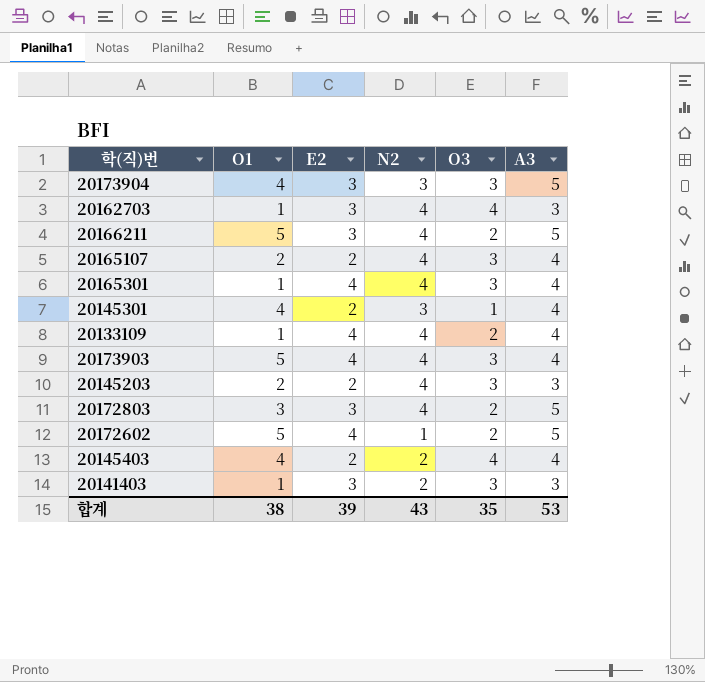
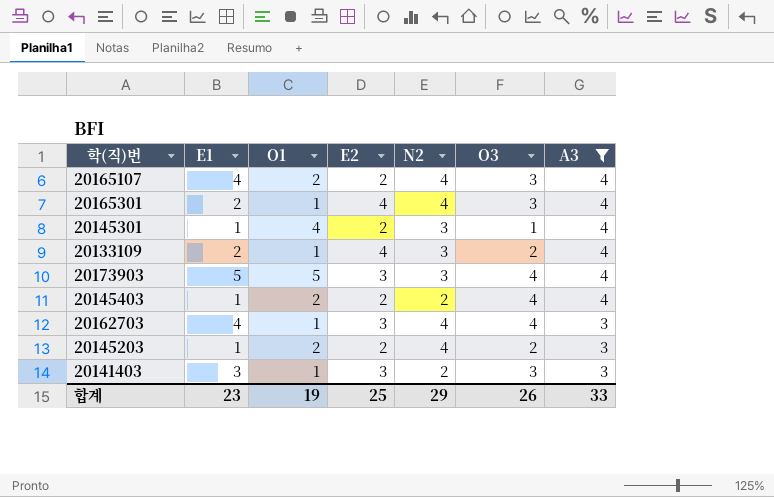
filter: none -> A3 != 5
row order: none -> A3 descending
column E1 | position: none -> 2
20133109 | N2: 4 -> 3
20173903 | E2: 4 -> 3
20173903 | N2: 4 -> 3
20173903 | O3: 3 -> 4
20145403 | O1: 4 -> 2
20145203 | O3: 3 -> 2
합계 | O1: 38 -> 19
합계 | E2: 39 -> 25
합계 | N2: 43 -> 29
합계 | O3: 35 -> 26
합계 | A3: 53 -> 33

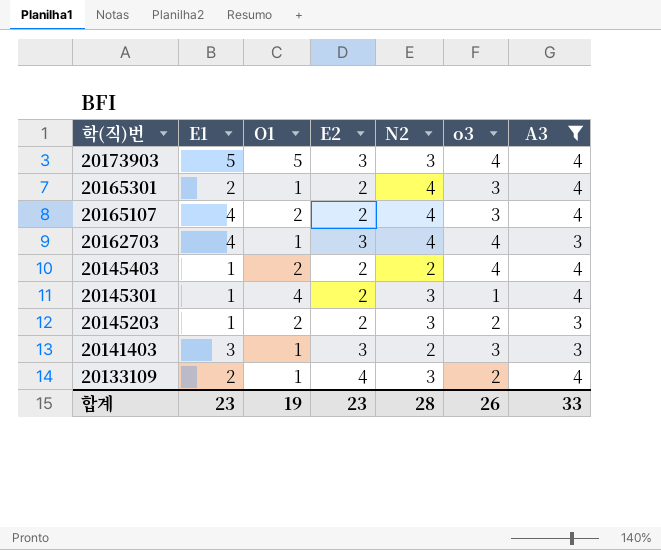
row order: A3 descending -> 학(직)번 descending
column name: O3 -> o3
20165301 | E2: 4 -> 2
20145203 | N2: 4 -> 3
합계 | E2: 25 -> 23
합계 | N2: 29 -> 28

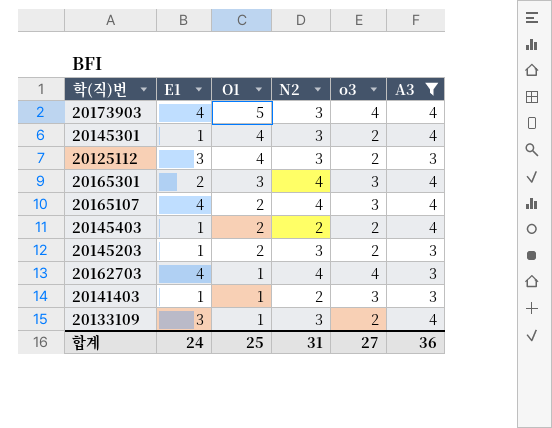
row order: 학(직)번 descending -> O1 descending
column E2 | position: 4 -> none
20173903 | E1: 5 -> 4
20145301 | o3: 1 -> 2
row 20125112: none -> 3 | 4 | 3 | 2 | 3
20165301 | O1: 1 -> 3
20145403 | o3: 4 -> 2
20141403 | E1: 3 -> 1
20133109 | E1: 2 -> 3
합계 | E1: 23 -> 24
합계 | O1: 19 -> 25
합계 | N2: 28 -> 31
합계 | o3: 26 -> 27
합계 | A3: 33 -> 36

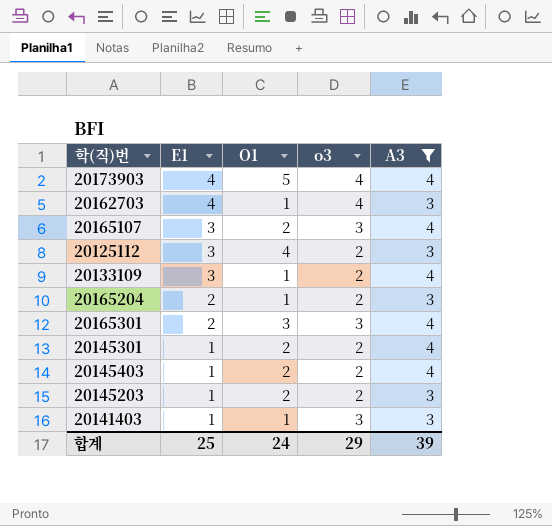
row order: O1 descending -> E1 descending
column N2 | position: 4 -> none
20165107 | E1: 4 -> 3
row 20165204: none -> 2 | 1 | 2 | 3
20145301 | O1: 4 -> 2
합계 | E1: 24 -> 25
합계 | O1: 25 -> 24
합계 | o3: 27 -> 29
합계 | A3: 36 -> 39

